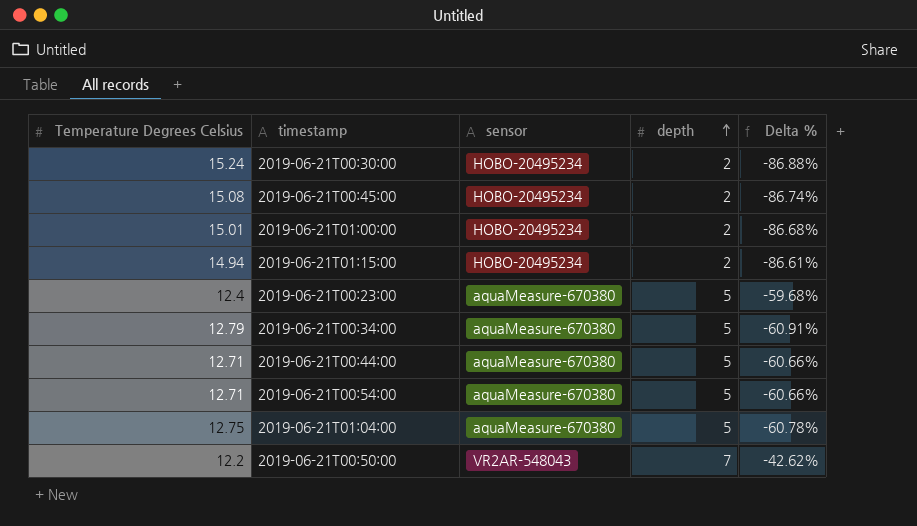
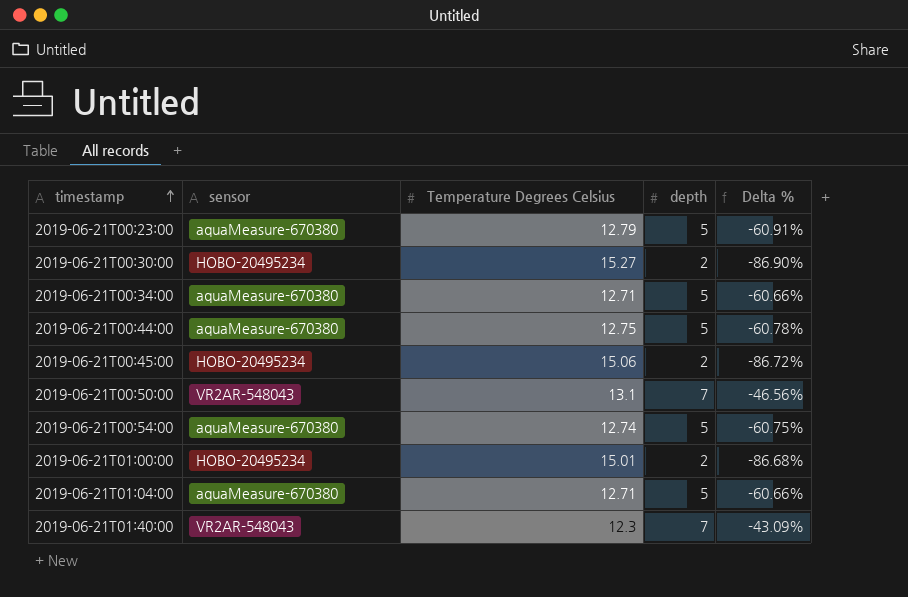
row order: depth ascending -> timestamp ascending
column Temperature Degrees Celsius | position: 1 -> 3
row 2019-06-21T01:15:00: 14.94 | HOBO-20495234 | 2 | -86.61% -> none
2019-06-21T00:23:00 | Temperature Degrees Celsius: 12.4 -> 12.79
2019-06-21T00:23:00 | Delta %: -59.68% -> -60.91%
2019-06-21T00:30:00 | Temperature Degrees Celsius: 15.24 -> 15.27
2019-06-21T00:30:00 | Delta %: -86.88% -> -86.90%
2019-06-21T00:34:00 | Temperature Degrees Celsius: 12.79 -> 12.71
2019-06-21T00:34:00 | Delta %: -60.91% -> -60.66%
2019-06-21T00:44:00 | Temperature Degrees Celsius: 12.71 -> 12.75
2019-06-21T00:44:00 | Delta %: -60.66% -> -60.78%
2019-06-21T00:45:00 | Temperature Degrees Celsius: 15.08 -> 15.06
2019-06-21T00:45:00 | Delta %: -86.74% -> -86.72%
2019-06-21T00:50:00 | Temperature Degrees Celsius: 12.2 -> 13.1
2019-06-21T00:50:00 | Delta %: -42.62% -> -46.56%
2019-06-21T00:54:00 | Temperature Degrees Celsius: 12.71 -> 12.74
2019-06-21T00:54:00 | Delta %: -60.66% -> -60.75%
2019-06-21T01:04:00 | Temperature Degrees Celsius: 12.75 -> 12.71
2019-06-21T01:04:00 | Delta %: -60.78% -> -60.66%
row 2019-06-21T01:40:00: none -> VR2AR-548043 | 12.3 | 7 | -43.09%

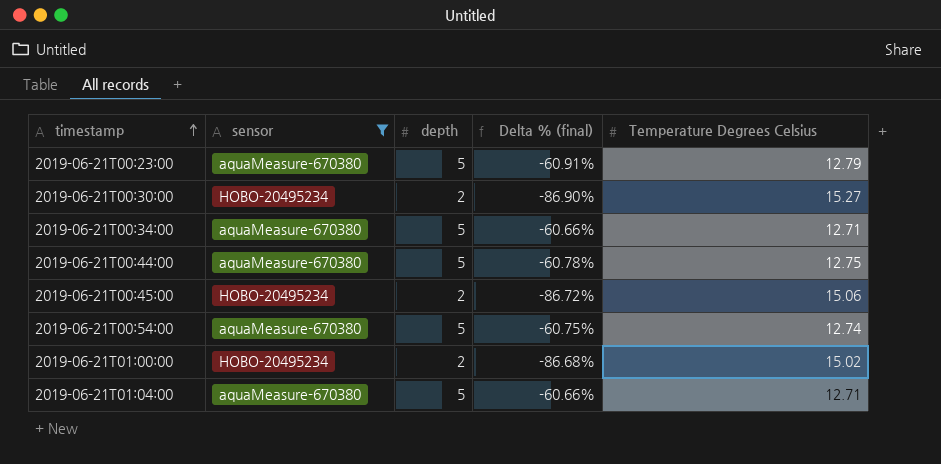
filter: none -> sensor != VR2AR-548043
column name: Delta % -> Delta % (final)
column Temperature Degrees Celsius | position: 3 -> 5
2019-06-21T01:00:00 | Temperature Degrees Celsius: 15.01 -> 15.02

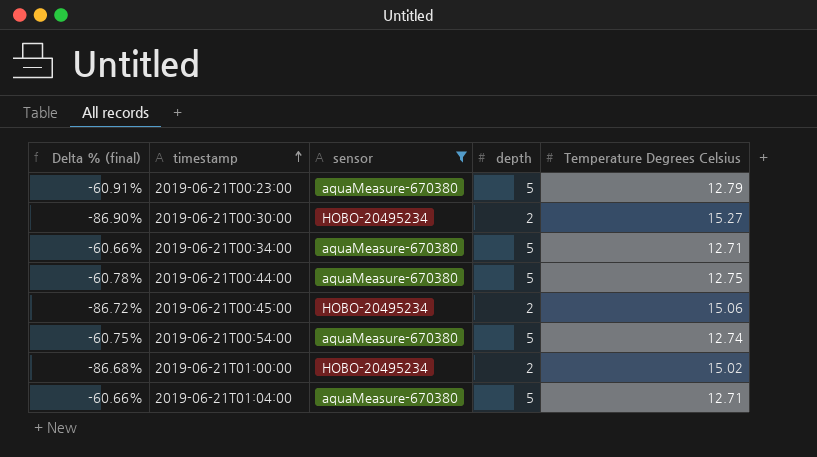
column Delta % (final) | position: 4 -> 1

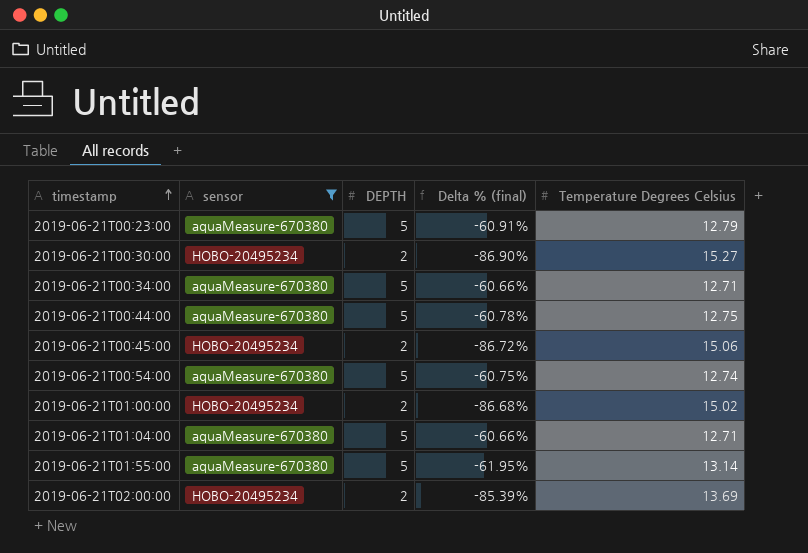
column name: depth -> DEPTH
column Delta % (final) | position: 1 -> 4
row 2019-06-21T01:55:00: none -> aquaMeasure-670380 | 5 | -61.95% | 13.14
row 2019-06-21T02:00:00: none -> HOBO-20495234 | 2 | -85.39% | 13.69

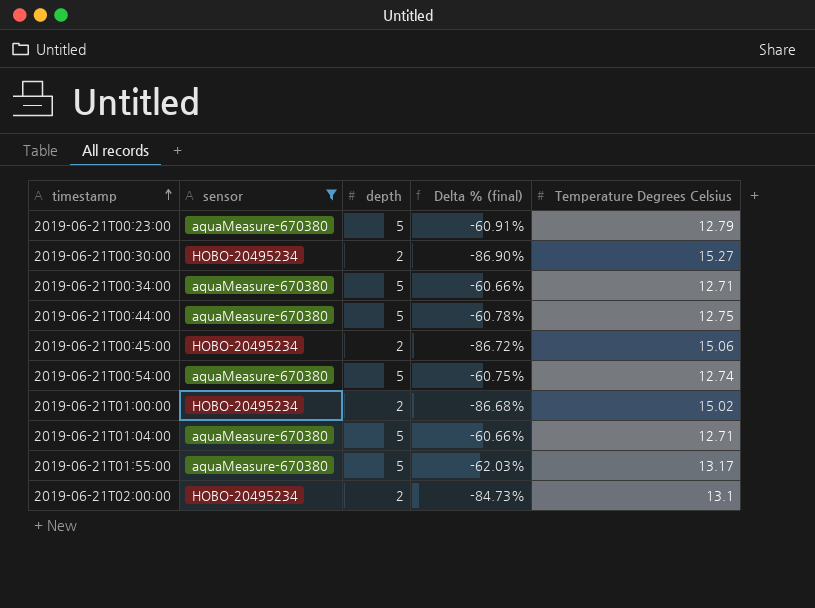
column name: DEPTH -> depth
2019-06-21T01:55:00 | Delta % (final): -61.95% -> -62.03%
2019-06-21T01:55:00 | Temperature Degrees Celsius: 13.14 -> 13.17
2019-06-21T02:00:00 | Delta % (final): -85.39% -> -84.73%
2019-06-21T02:00:00 | Temperature Degrees Celsius: 13.69 -> 13.1

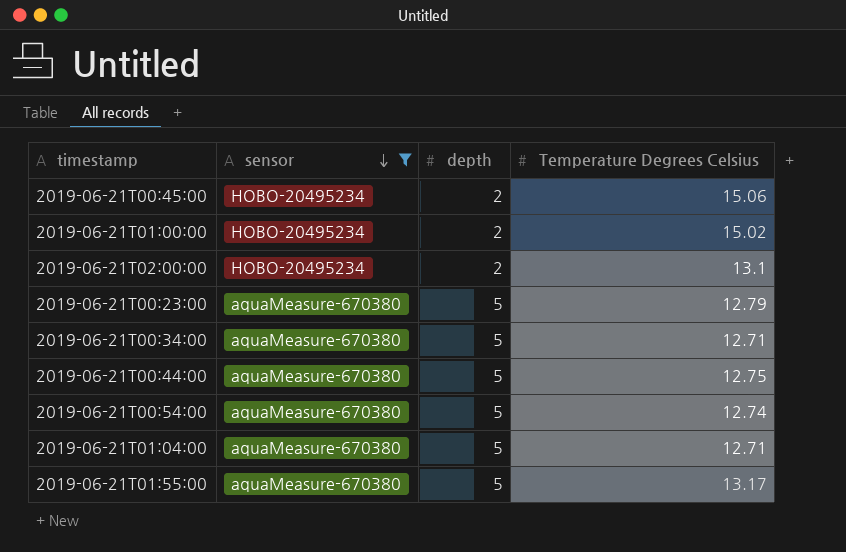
row order: timestamp ascending -> sensor descending
column Delta % (final) | formula: ([depth] - [Temperature Degrees Celsius]) / [Temperature Degrees Celsius] -> none
row 2019-06-21T00:30:00: HOBO-20495234 | 2 | -86.90% | 15.27 -> none

